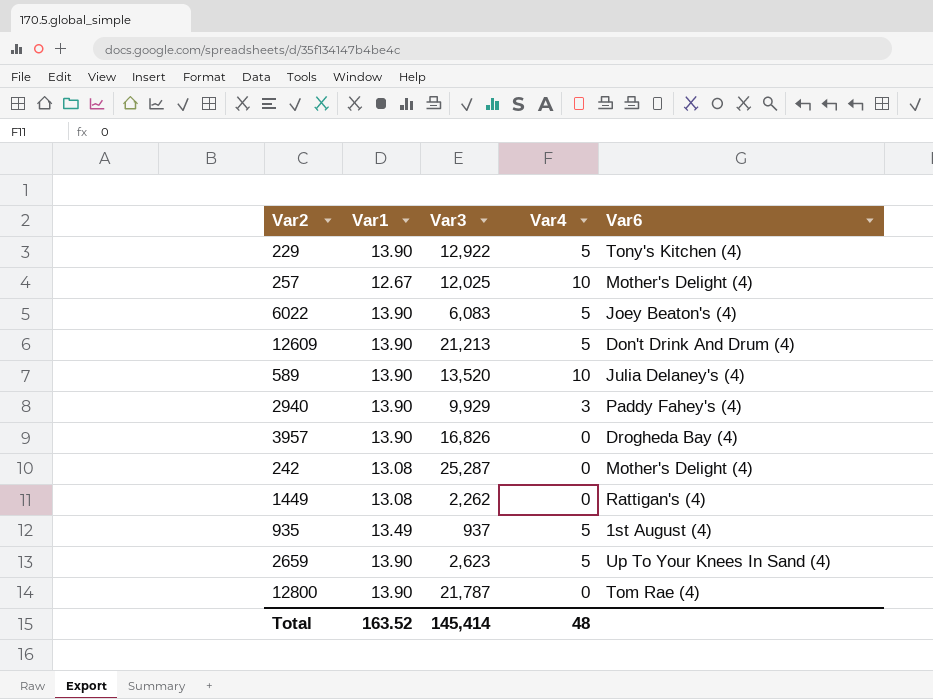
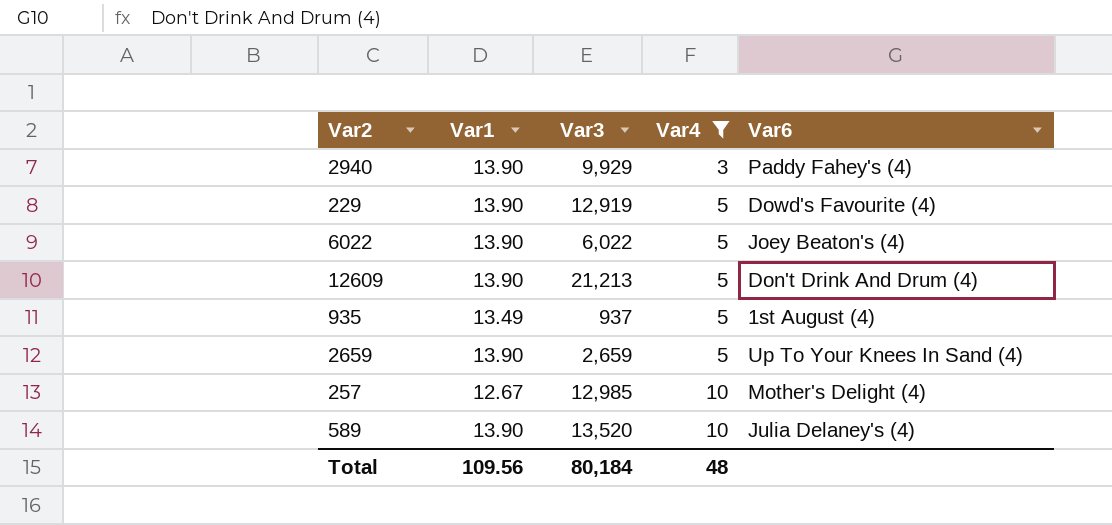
filter: none -> Var4 != 0
row order: none -> Var4 ascending
229 | Var3: 12,922 -> 12,919
229 | Var6: Tony's Kitchen (4) -> Dowd's Favourite (4)
6022 | Var3: 6,083 -> 6,022
2659 | Var3: 2,623 -> 2,659
257 | Var3: 12,025 -> 12,985
Total | Var1: 163.52 -> 109.56
Total | Var3: 145,414 -> 80,184

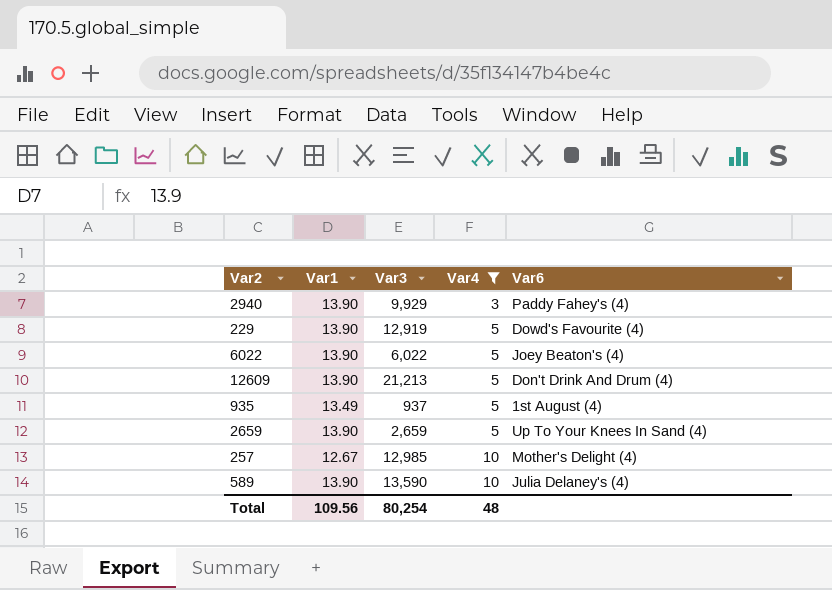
589 | Var3: 13,520 -> 13,590
Total | Var3: 80,184 -> 80,254

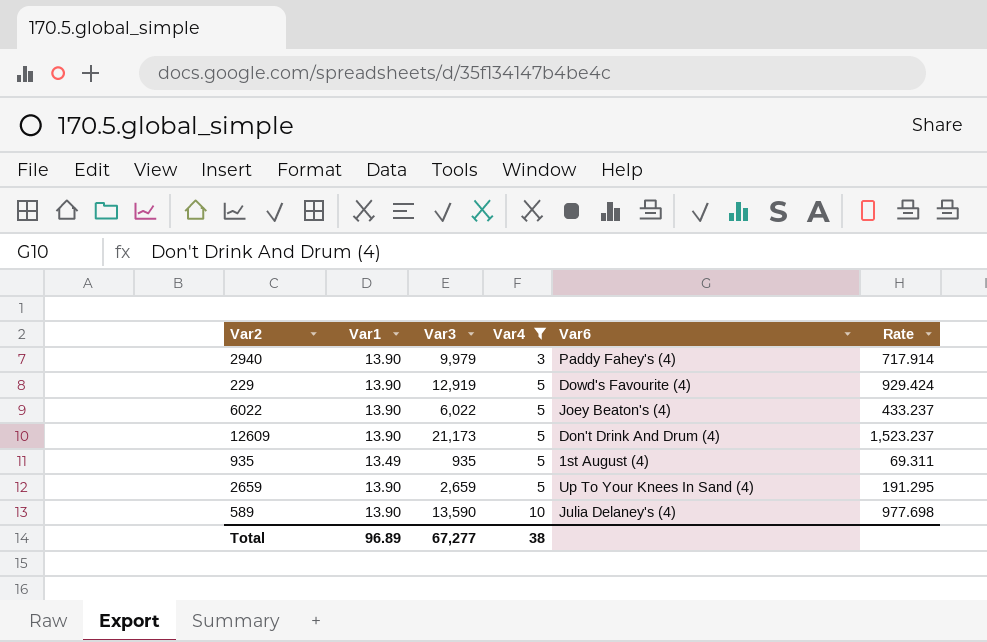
column Rate | formula: none -> [Var3] / [Var1]
row 257: 12.67 | 12,985 | 10 | Mother's Delight (4) -> none
2940 | Var3: 9,929 -> 9,979
12609 | Var3: 21,213 -> 21,173
935 | Var3: 937 -> 935
Total | Var1: 109.56 -> 96.89
Total | Var3: 80,254 -> 67,277
Total | Var4: 48 -> 38

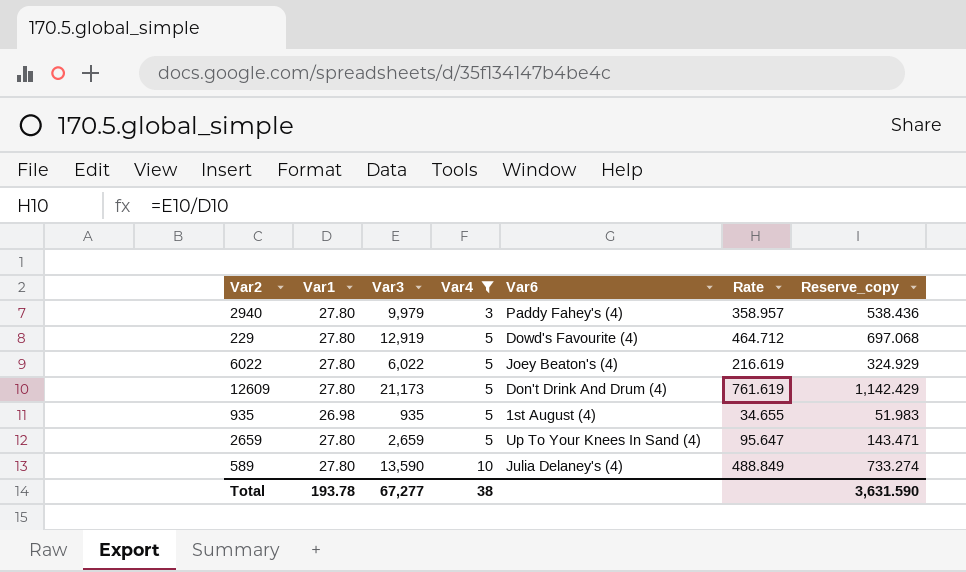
column Reserve_copy | formula: none -> [Rate] * 1.5
2940 | Var1: 13.90 -> 27.80
2940 | Rate: 717.914 -> 358.957
229 | Var1: 13.90 -> 27.80
229 | Rate: 929.424 -> 464.712
6022 | Var1: 13.90 -> 27.80
6022 | Rate: 433.237 -> 216.619
12609 | Var1: 13.90 -> 27.80
12609 | Rate: 1,523.237 -> 761.619
935 | Var1: 13.49 -> 26.98
935 | Rate: 69.311 -> 34.655
2659 | Var1: 13.90 -> 27.80
2659 | Rate: 191.295 -> 95.647
589 | Var1: 13.90 -> 27.80
589 | Rate: 977.698 -> 488.849
Total | Var1: 96.89 -> 193.78

